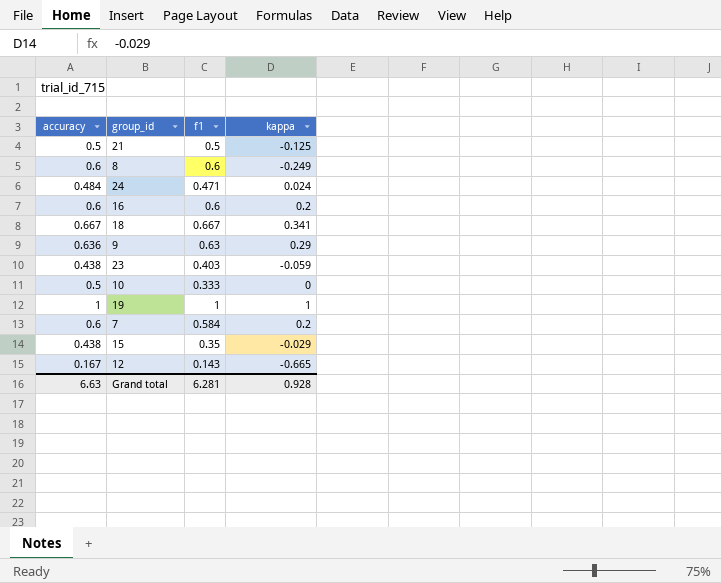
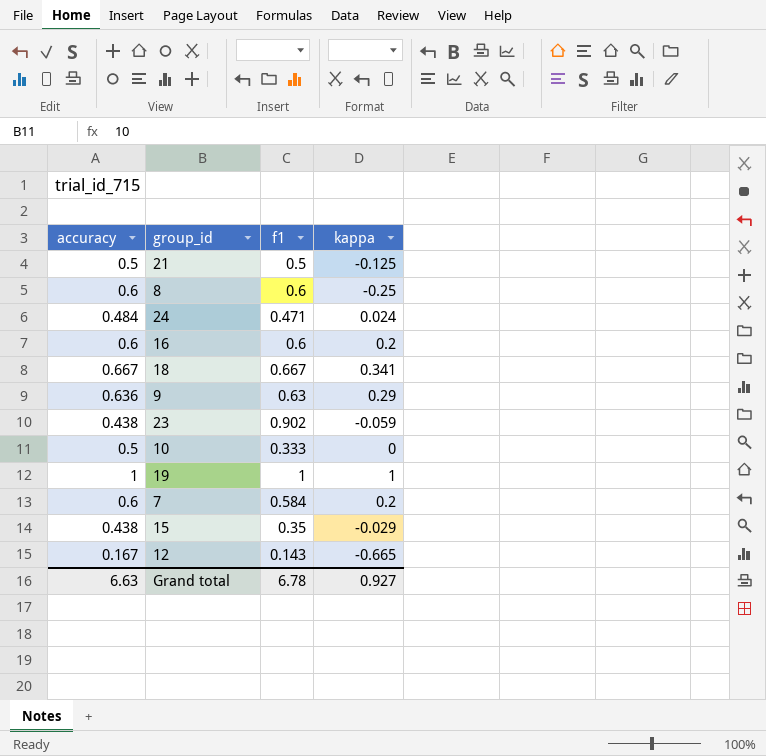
8 | kappa: -0.249 -> -0.25
23 | f1: 0.403 -> 0.902
Grand total | f1: 6.281 -> 6.78
Grand total | kappa: 0.928 -> 0.927

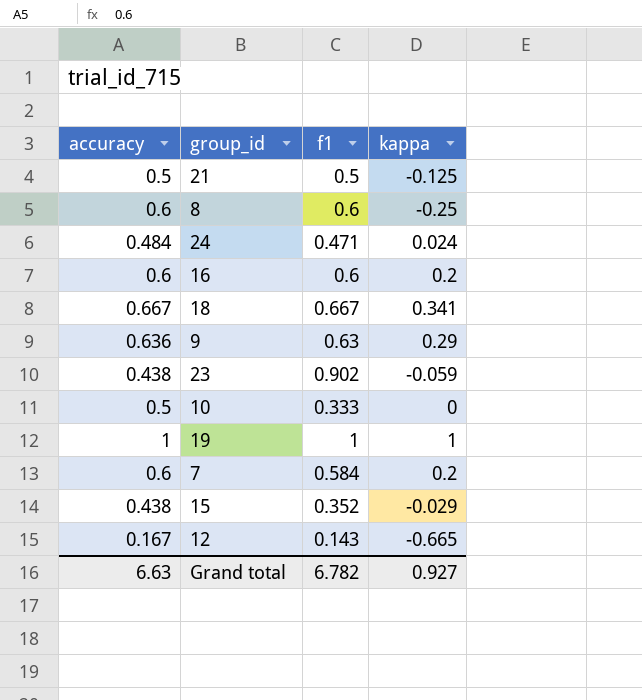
15 | f1: 0.35 -> 0.352
Grand total | f1: 6.78 -> 6.782

